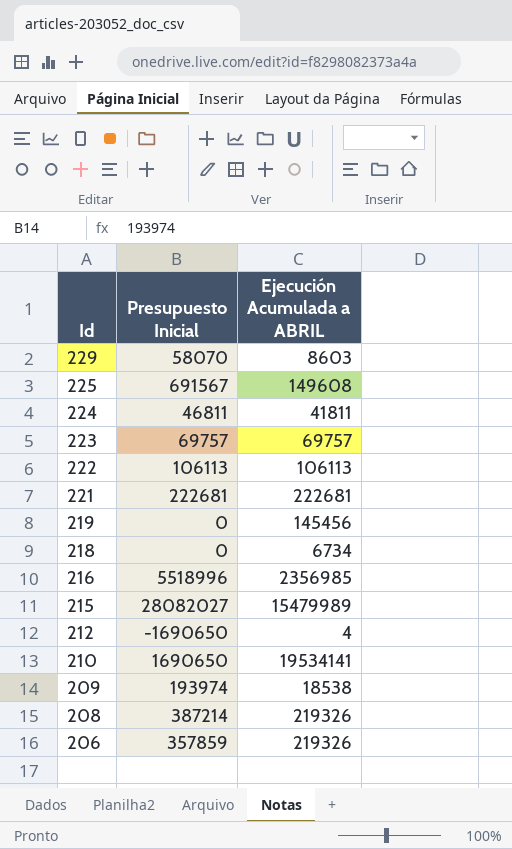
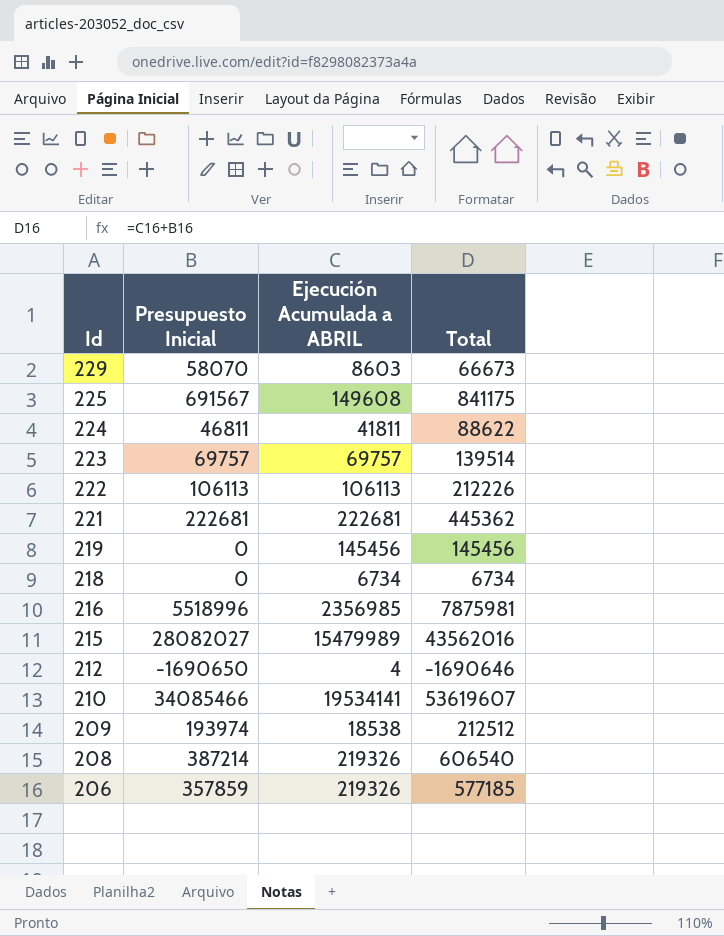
column Total | formula: none -> [Presupuesto Inicial] + [Ejecución Acumulada a ABRIL]
210 | Presupuesto Inicial: 1690650 -> 34085466

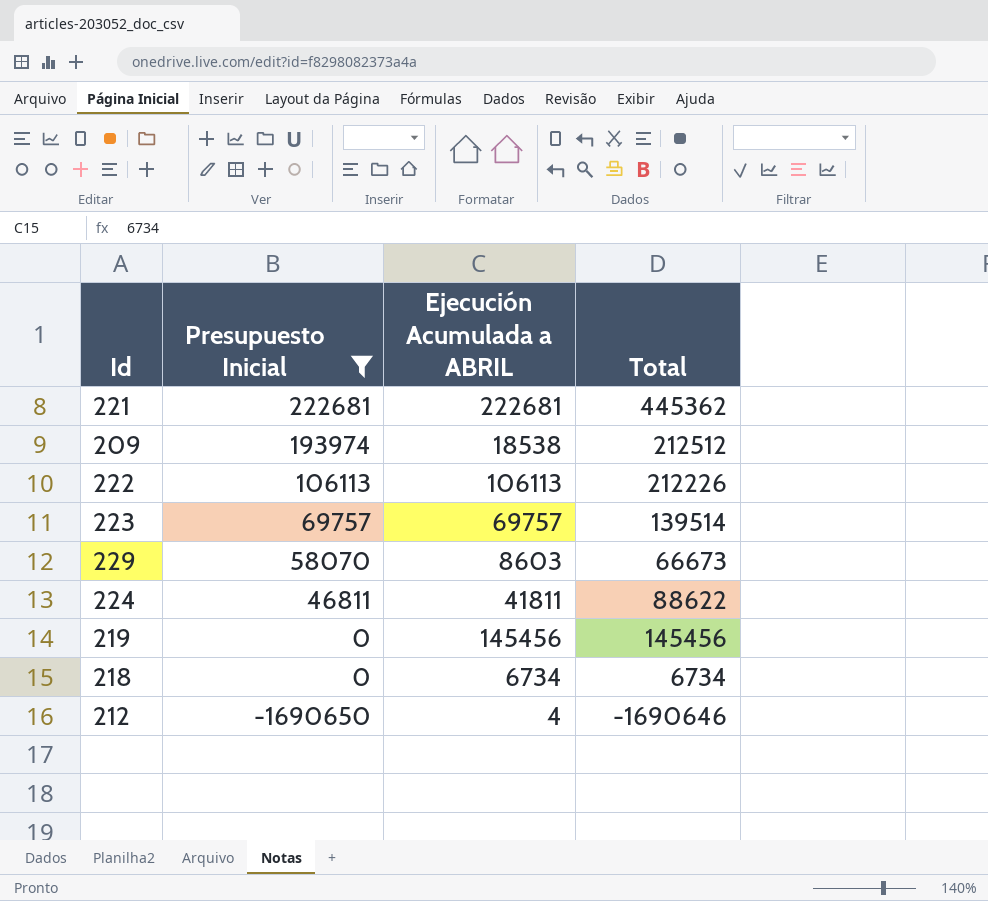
filter: none -> Presupuesto Inicial <= 222681
row order: Id descending -> Presupuesto Inicial descending

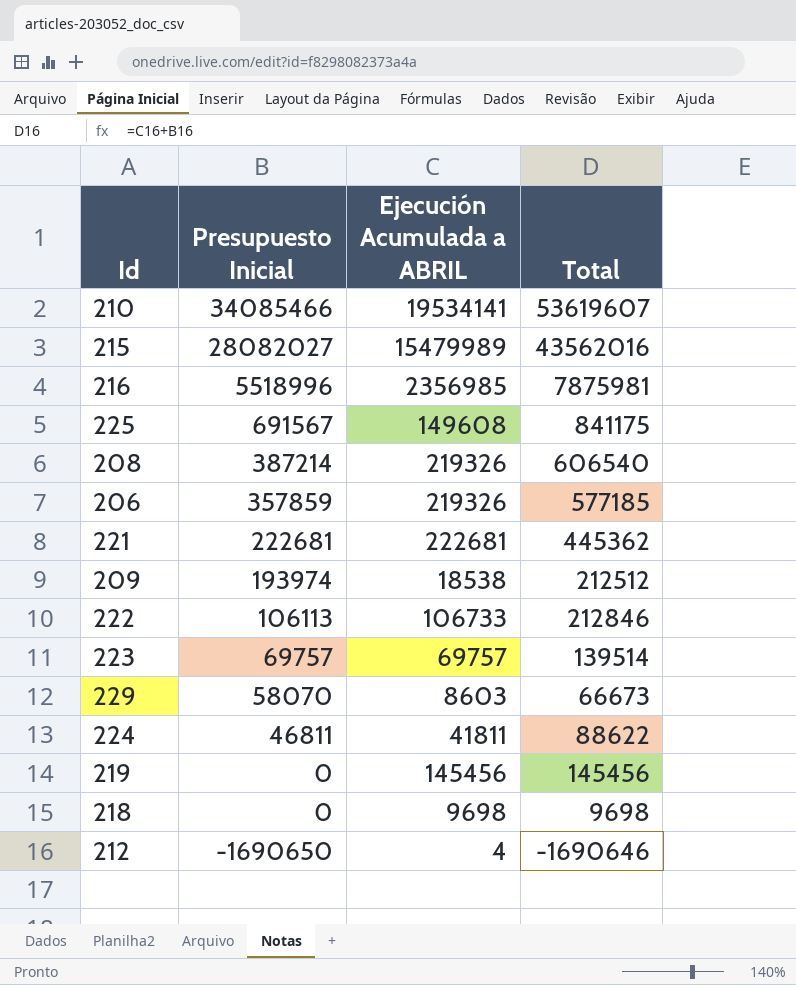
filter: Presupuesto Inicial <= 222681 -> none
222 | Ejecución Acumulada a ABRIL: 106113 -> 106733
222 | Total: 212226 -> 212846
218 | Ejecución Acumulada a ABRIL: 6734 -> 9698
218 | Total: 6734 -> 9698

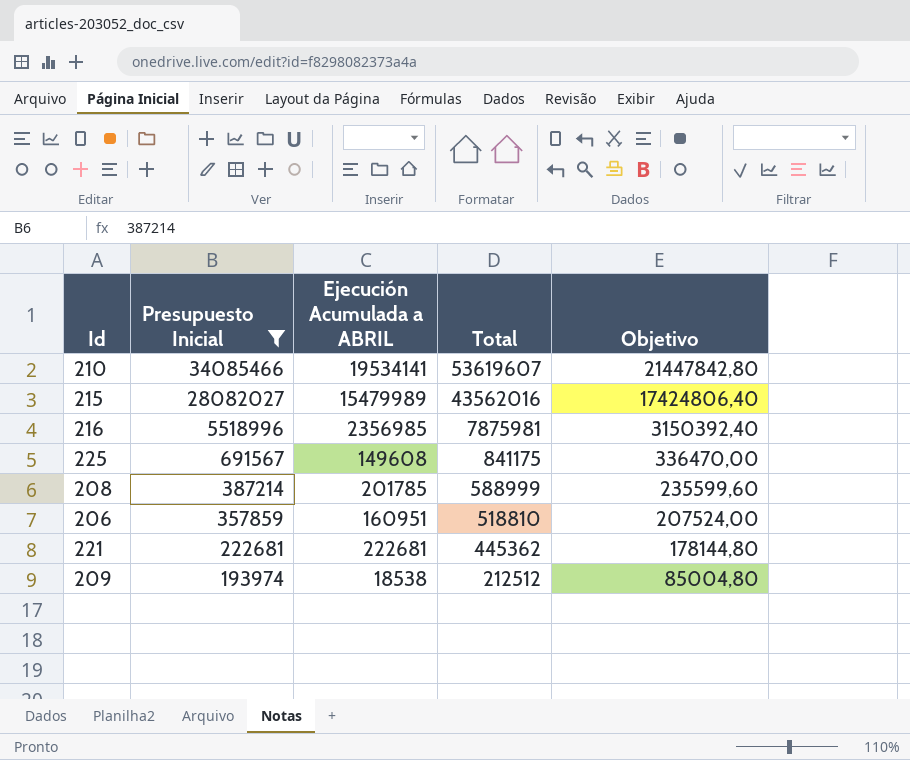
filter: none -> Presupuesto Inicial >= 193974
column Objetivo | formula: none -> [Total] * 0,4
208 | Ejecución Acumulada a ABRIL: 219326 -> 201785
208 | Total: 606540 -> 588999
206 | Ejecución Acumulada a ABRIL: 219326 -> 160951
206 | Total: 577185 -> 518810

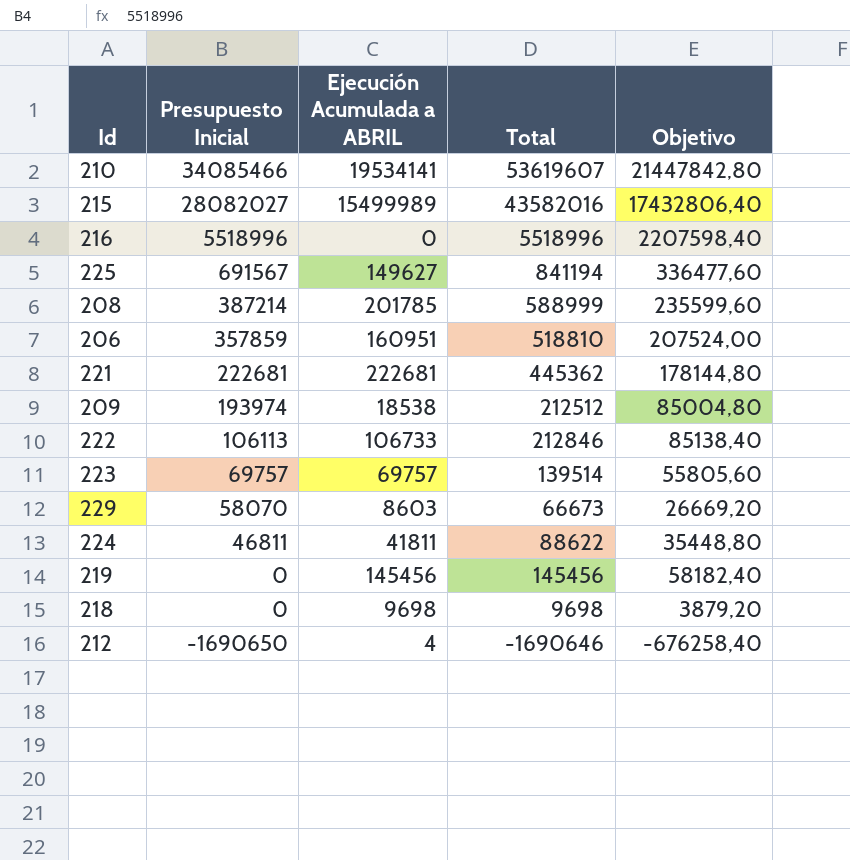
filter: Presupuesto Inicial >= 193974 -> none
215 | Ejecución Acumulada a ABRIL: 15479989 -> 15499989
215 | Total: 43562016 -> 43582016
215 | Objetivo: 17424806,40 -> 17432806,40
216 | Ejecución Acumulada a ABRIL: 2356985 -> 0
216 | Total: 7875981 -> 5518996
216 | Objetivo: 3150392,40 -> 2207598,40
225 | Ejecución Acumulada a ABRIL: 149608 -> 149627
225 | Total: 841175 -> 841194
225 | Objetivo: 336470,00 -> 336477,60

